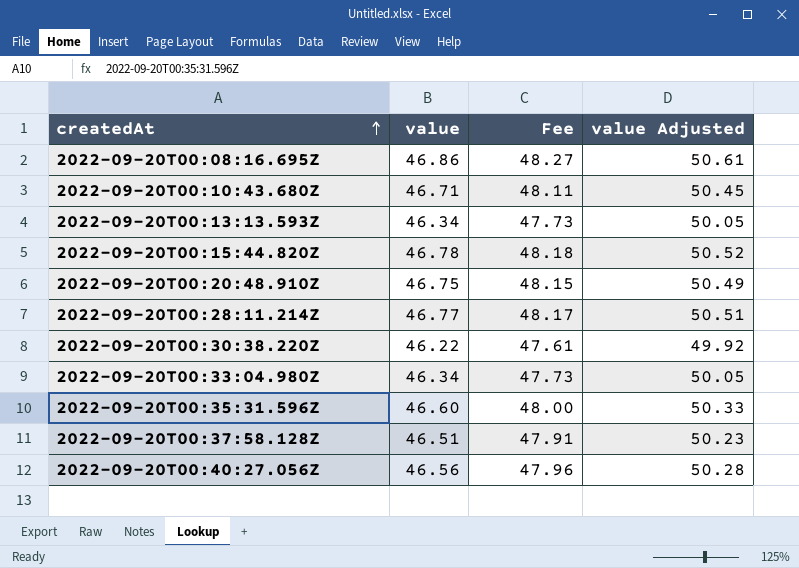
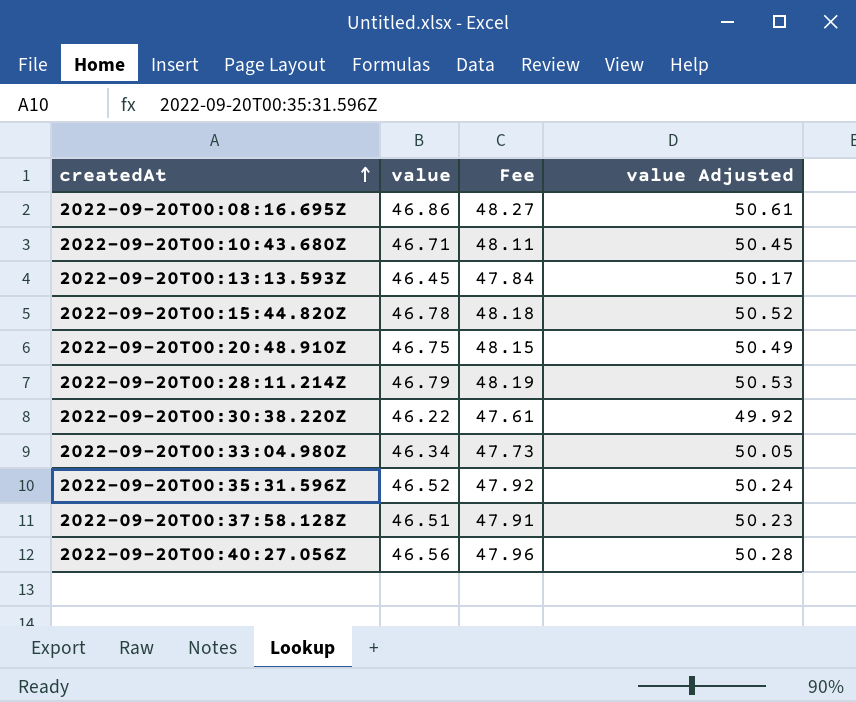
2022-09-20T00:13:13.593Z | value: 46.34 -> 46.45
2022-09-20T00:13:13.593Z | Fee: 47.73 -> 47.84
2022-09-20T00:13:13.593Z | value Adjusted: 50.05 -> 50.17
2022-09-20T00:28:11.214Z | value: 46.77 -> 46.79
2022-09-20T00:28:11.214Z | Fee: 48.17 -> 48.19
2022-09-20T00:28:11.214Z | value Adjusted: 50.51 -> 50.53
2022-09-20T00:35:31.596Z | value: 46.60 -> 46.52
2022-09-20T00:35:31.596Z | Fee: 48.00 -> 47.92
2022-09-20T00:35:31.596Z | value Adjusted: 50.33 -> 50.24

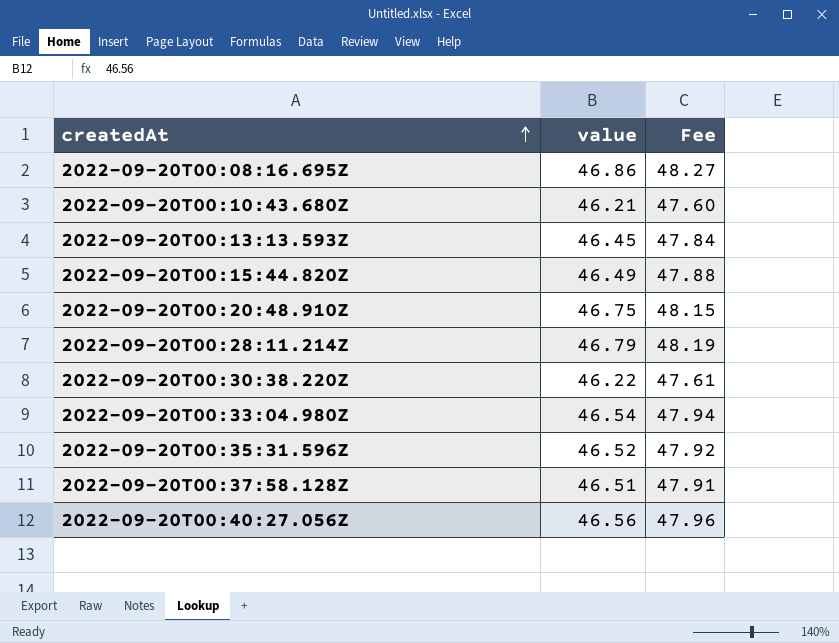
column value Adjusted | formula: [value] * 1.08 -> none
2022-09-20T00:10:43.680Z | value: 46.71 -> 46.21
2022-09-20T00:10:43.680Z | Fee: 48.11 -> 47.60
2022-09-20T00:15:44.820Z | value: 46.78 -> 46.49
2022-09-20T00:15:44.820Z | Fee: 48.18 -> 47.88
2022-09-20T00:33:04.980Z | value: 46.34 -> 46.54
2022-09-20T00:33:04.980Z | Fee: 47.73 -> 47.94

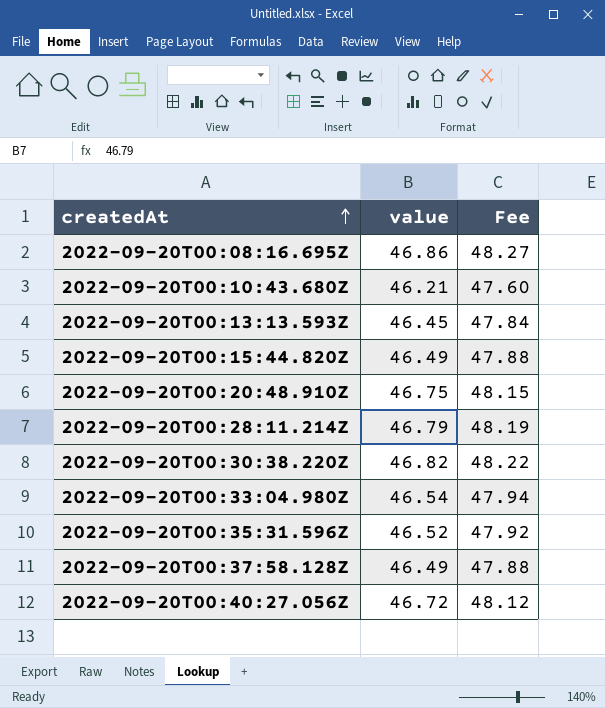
2022-09-20T00:30:38.220Z | value: 46.22 -> 46.82
2022-09-20T00:30:38.220Z | Fee: 47.61 -> 48.22
2022-09-20T00:37:58.128Z | value: 46.51 -> 46.49
2022-09-20T00:37:58.128Z | Fee: 47.91 -> 47.88
2022-09-20T00:40:27.056Z | value: 46.56 -> 46.72
2022-09-20T00:40:27.056Z | Fee: 47.96 -> 48.12

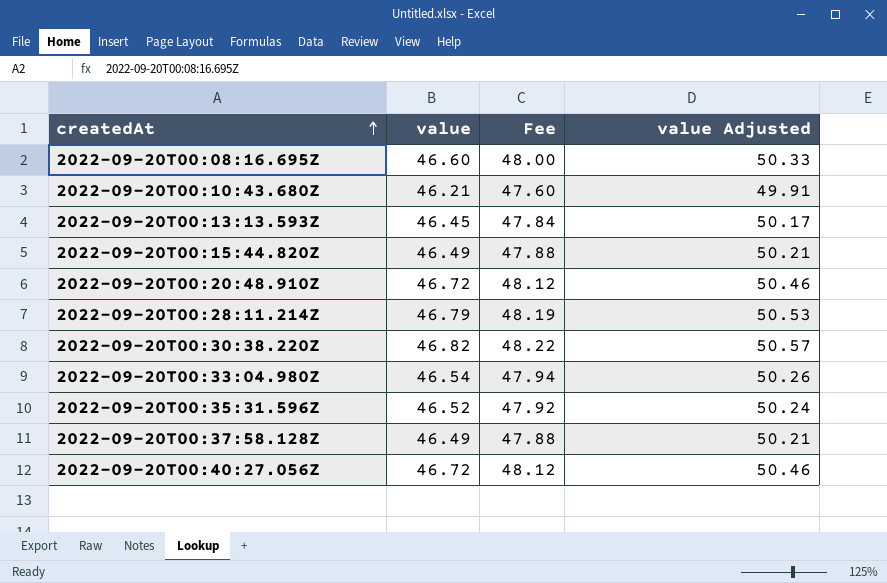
column value Adjusted | formula: none -> [value] * 1.08
2022-09-20T00:08:16.695Z | value: 46.86 -> 46.60
2022-09-20T00:08:16.695Z | Fee: 48.27 -> 48.00
2022-09-20T00:20:48.910Z | value: 46.75 -> 46.72
2022-09-20T00:20:48.910Z | Fee: 48.15 -> 48.12

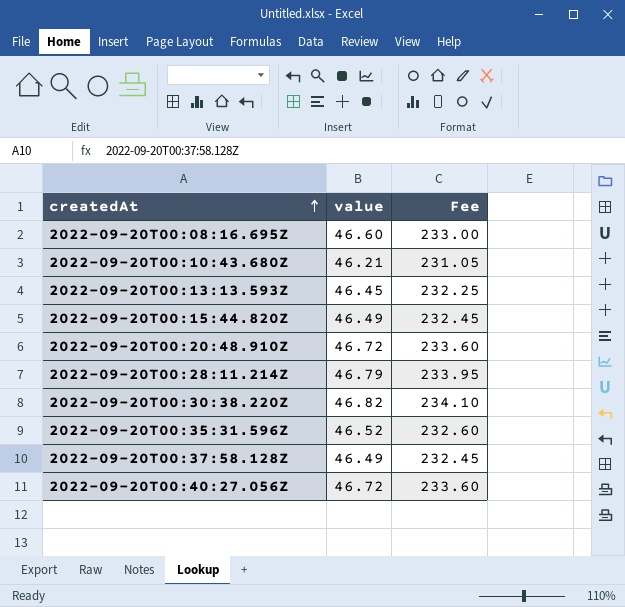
column value Adjusted | formula: [value] * 1.08 -> none
column Fee | formula: [value] * 1.03 -> [value] * 5
row 2022-09-20T00:33:04.980Z: 46.54 | 47.94 | 50.26 -> none

